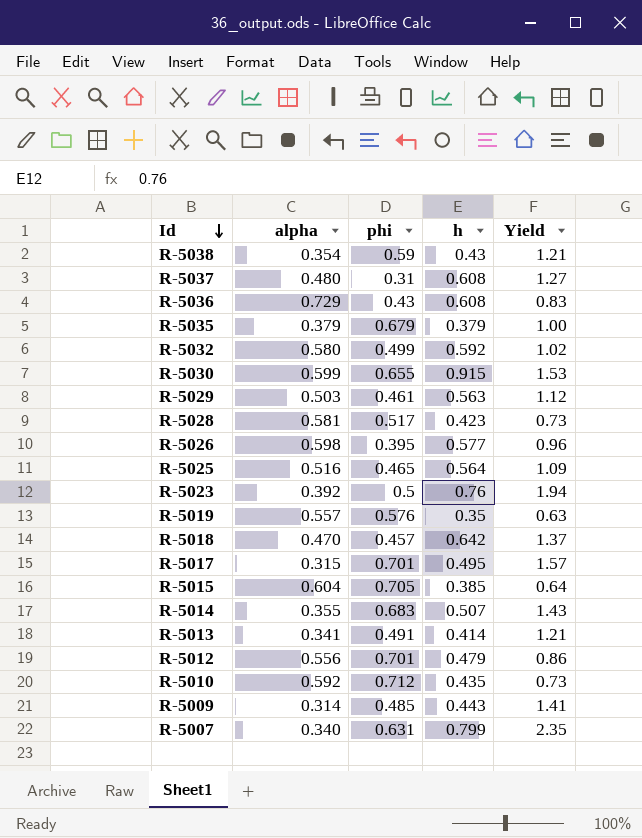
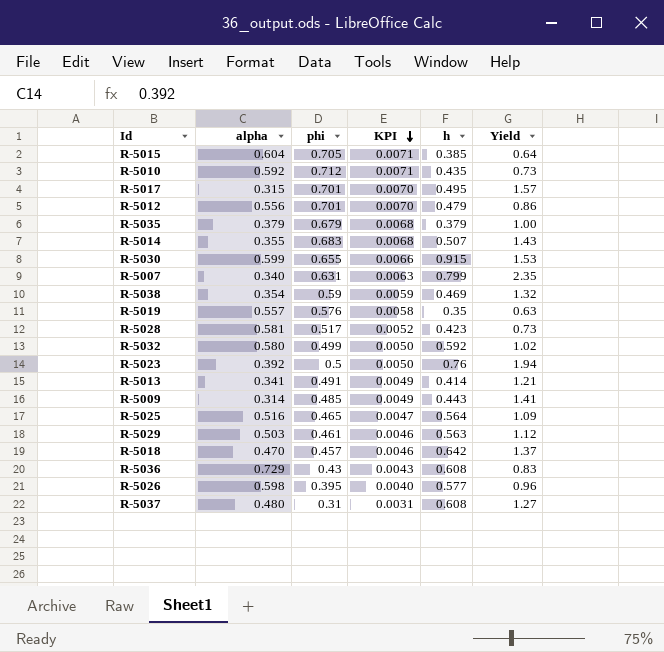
row order: Id descending -> KPI descending
column KPI | formula: none -> [phi] * 0.01
R-5038 | h: 0.43 -> 0.469
R-5038 | Yield: 1.21 -> 1.32

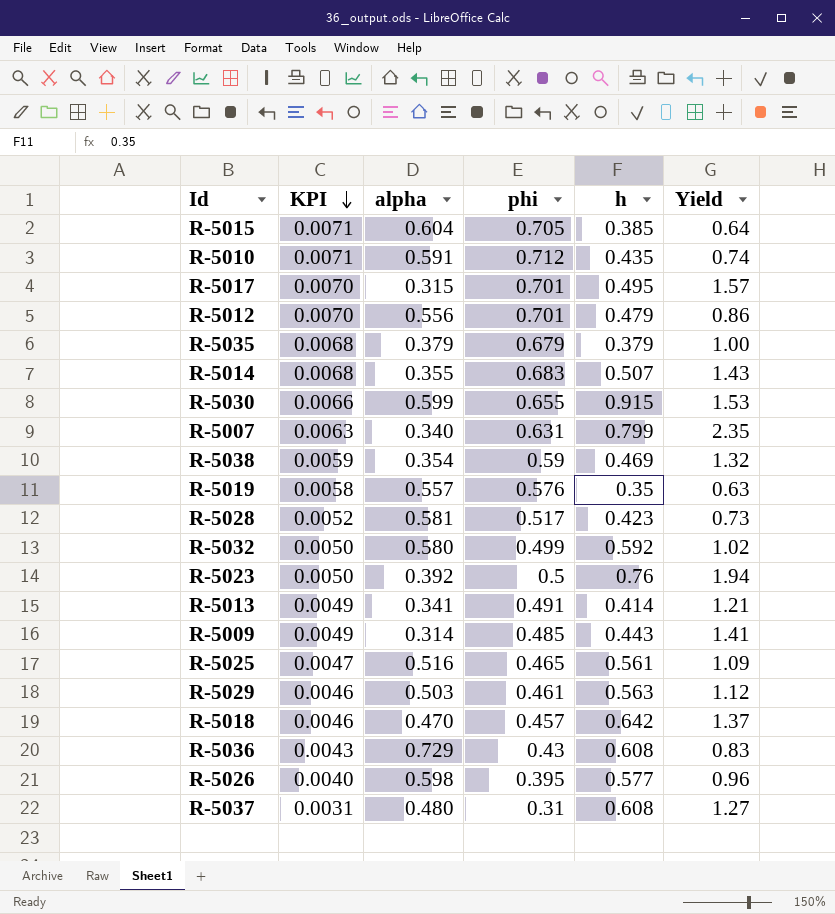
column KPI | position: 4 -> 2
R-5010 | alpha: 0.592 -> 0.591
R-5010 | Yield: 0.73 -> 0.74
R-5025 | h: 0.564 -> 0.561

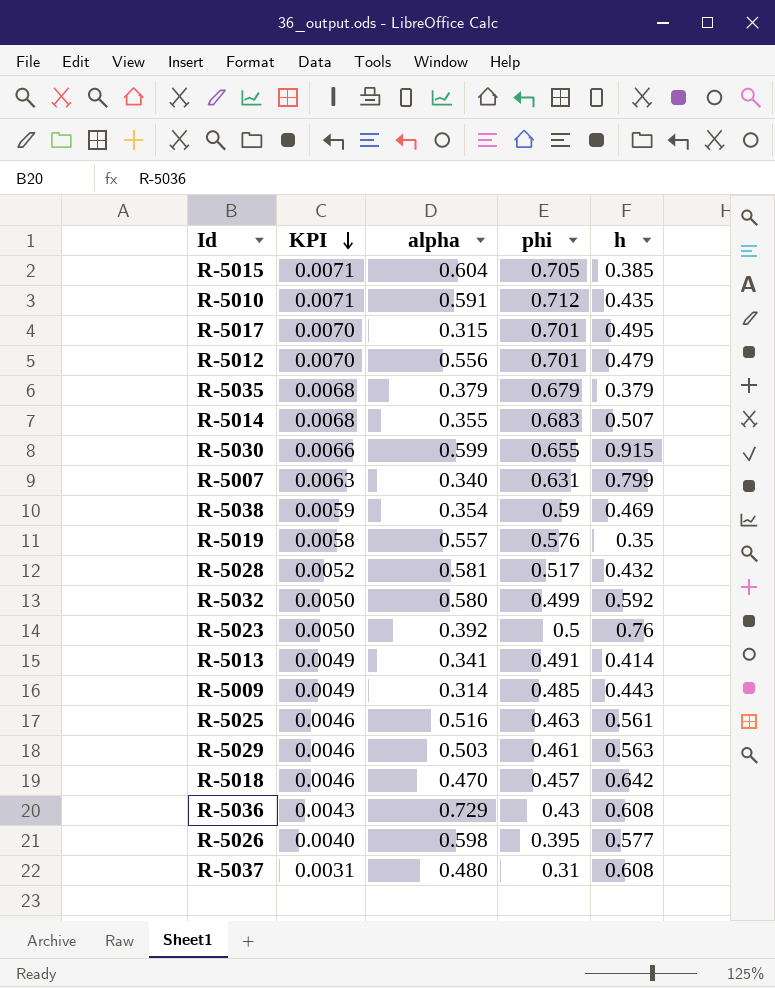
column Yield | formula: [h] / [alpha] -> none
R-5028 | h: 0.423 -> 0.432
R-5025 | KPI: 0.0047 -> 0.0046
R-5025 | phi: 0.465 -> 0.463

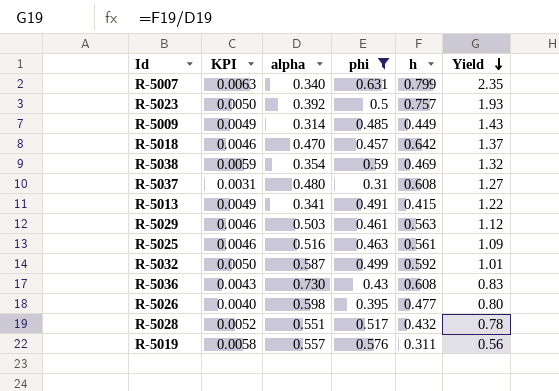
filter: none -> phi <= 0.631
row order: KPI descending -> Yield descending
column Yield | formula: none -> [h] / [alpha]
R-5023 | h: 0.76 -> 0.757
R-5009 | h: 0.443 -> 0.449
R-5013 | h: 0.414 -> 0.415
R-5032 | alpha: 0.580 -> 0.587
R-5036 | alpha: 0.729 -> 0.730
R-5026 | h: 0.577 -> 0.477
R-5028 | alpha: 0.581 -> 0.551
R-5019 | h: 0.35 -> 0.311

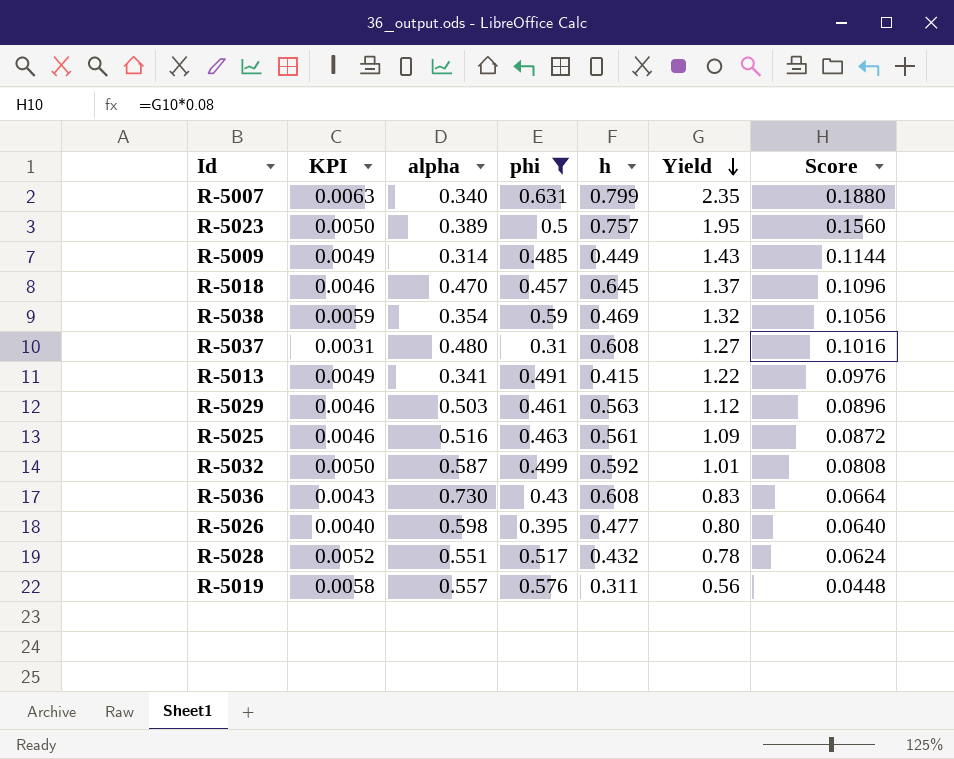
column Score | formula: none -> [Yield] * 0.08
R-5023 | alpha: 0.392 -> 0.389
R-5023 | Yield: 1.93 -> 1.95
R-5018 | h: 0.642 -> 0.645

